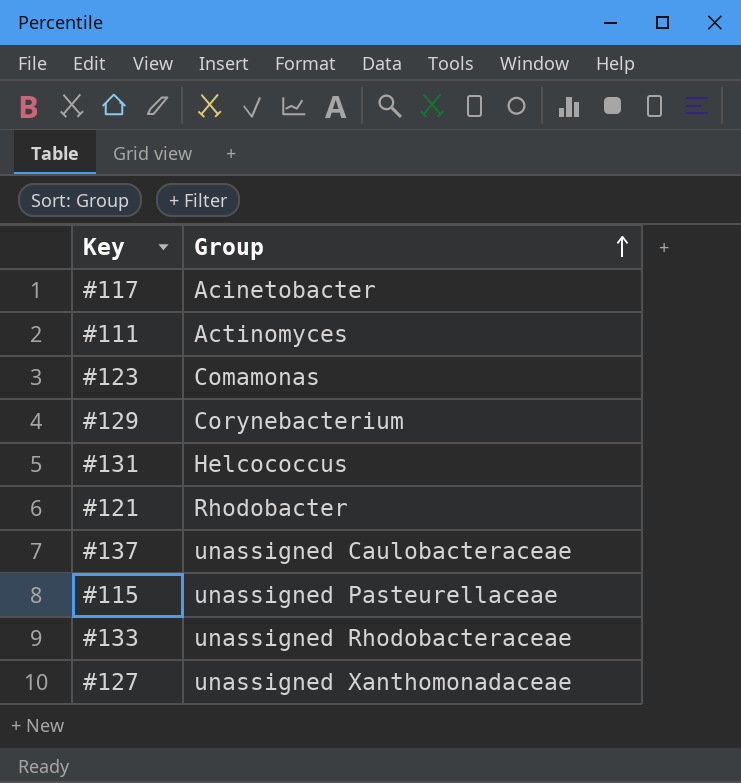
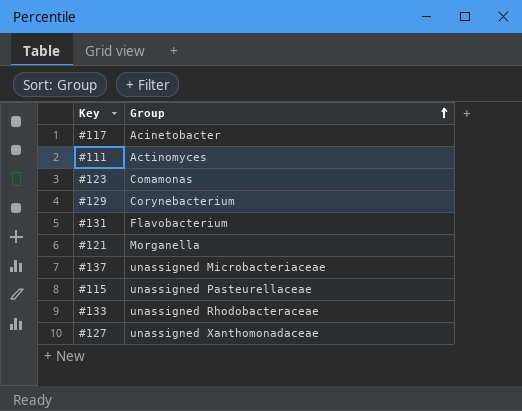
#131 | Group: Helcococcus -> Flavobacterium
#121 | Group: Rhodobacter -> Morganella
#137 | Group: unassigned Caulobacteraceae -> unassigned Microbacteriaceae

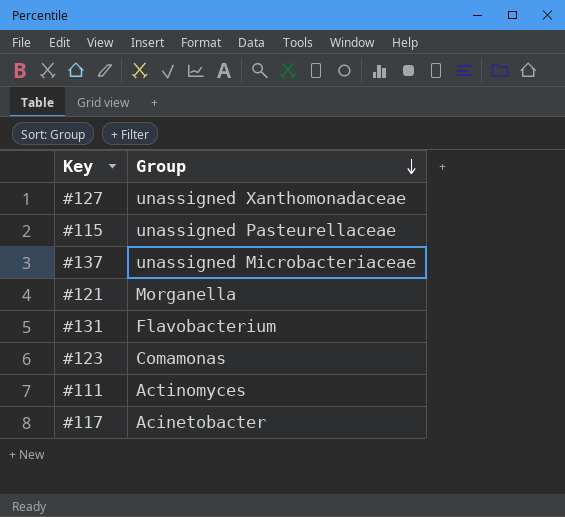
row order: Group ascending -> Group descending
row #129: Corynebacterium -> none
row #133: unassigned Rhodobacteraceae -> none

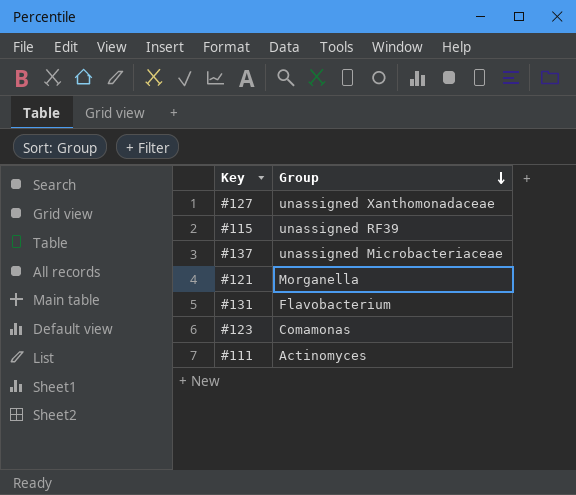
row #117: Acinetobacter -> none
#115 | Group: unassigned Pasteurellaceae -> unassigned RF39

